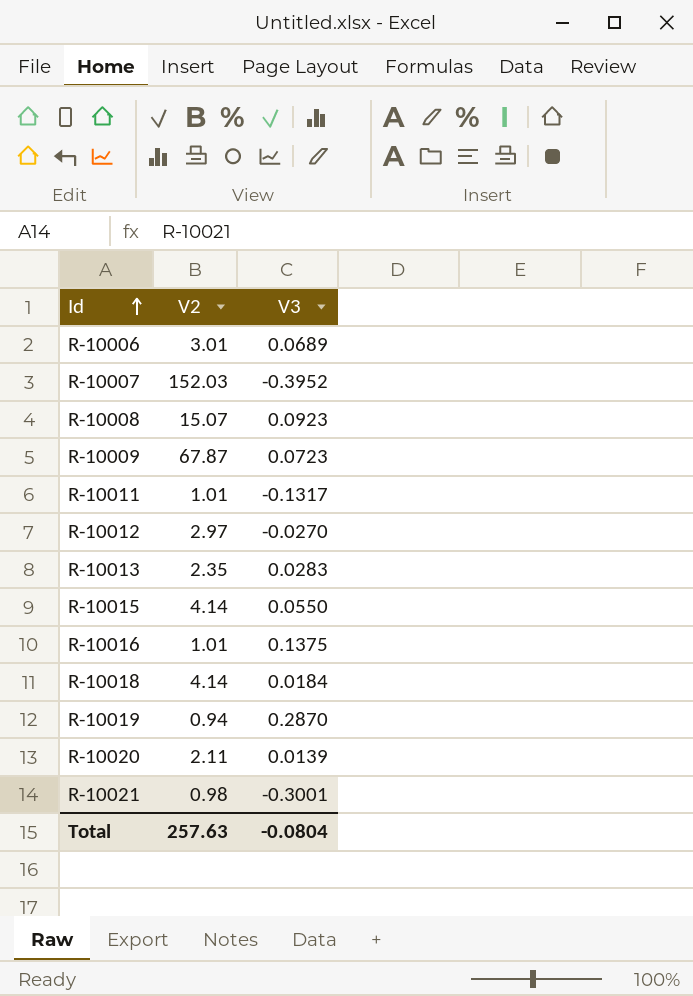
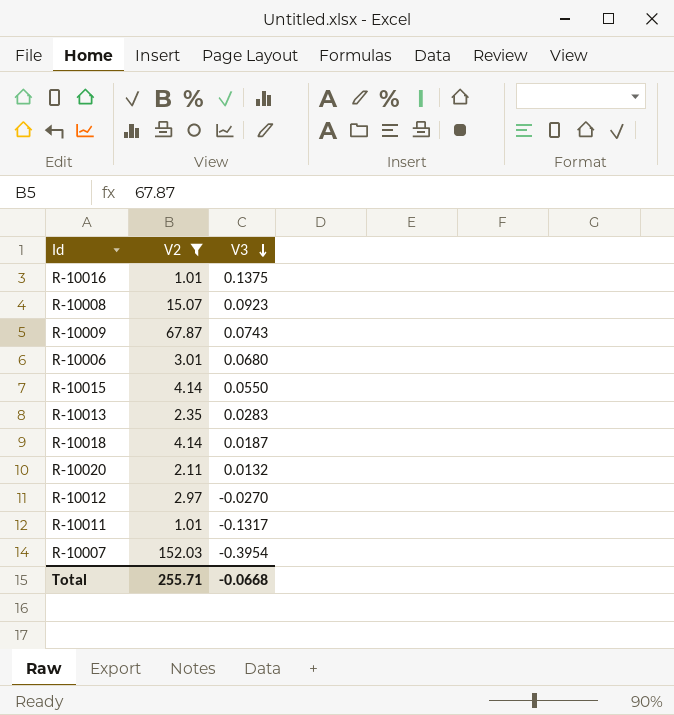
filter: none -> V2 >= 1.01
row order: Id ascending -> V3 descending
R-10009 | V3: 0.0723 -> 0.0743
R-10006 | V3: 0.0689 -> 0.0680
R-10018 | V3: 0.0184 -> 0.0187
R-10020 | V3: 0.0139 -> 0.0132
R-10007 | V3: -0.3952 -> -0.3954
Total | V2: 257.63 -> 255.71
Total | V3: -0.0804 -> -0.0668

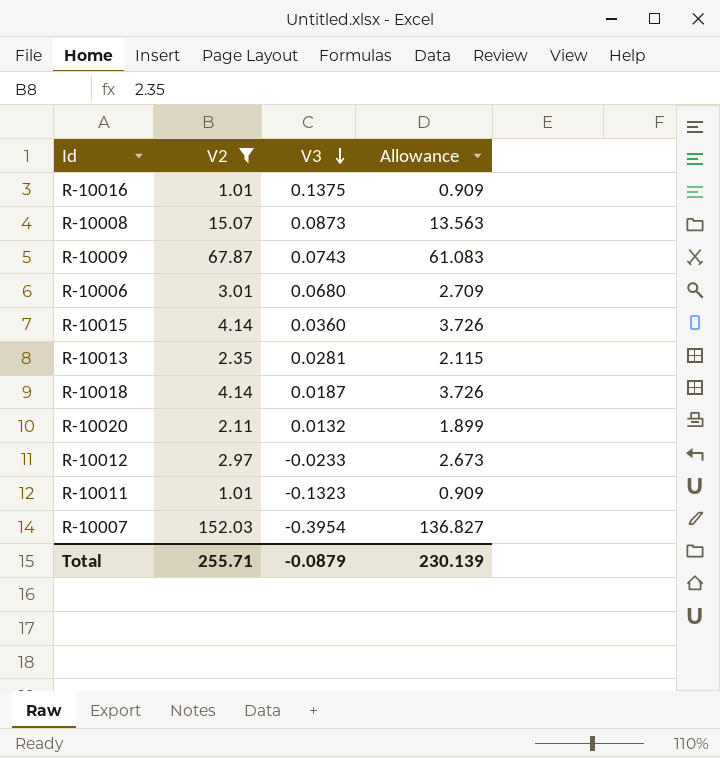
column Allowance | formula: none -> [V2] * 0.9
R-10008 | V3: 0.0923 -> 0.0873
R-10015 | V3: 0.0550 -> 0.0360
R-10013 | V3: 0.0283 -> 0.0281
R-10012 | V3: -0.0270 -> -0.0233
R-10011 | V3: -0.1317 -> -0.1323
Total | V3: -0.0668 -> -0.0879

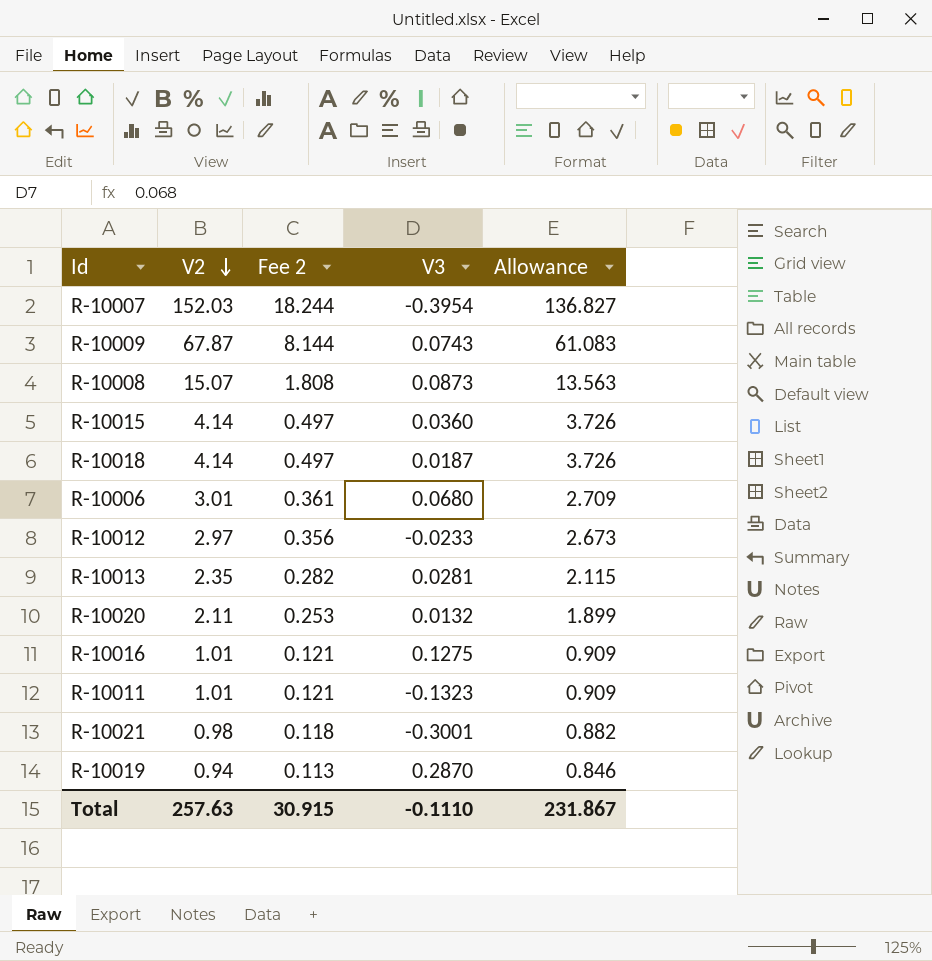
filter: V2 >= 1.01 -> none
row order: V3 descending -> V2 descending
column Fee 2 | formula: none -> [V2] * 0.12
R-10016 | V3: 0.1375 -> 0.1275
Total | V2: 255.71 -> 257.63
Total | V3: -0.0879 -> -0.1110
Total | Allowance: 230.139 -> 231.867

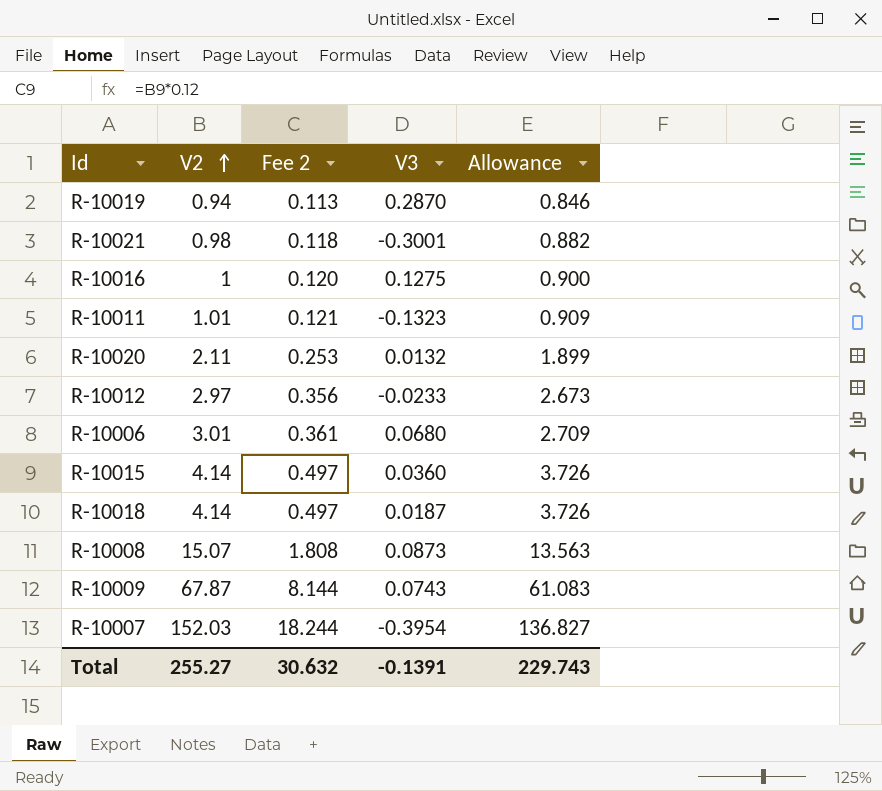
row order: V2 descending -> V2 ascending
row R-10013: 2.35 | 0.282 | 0.0281 | 2.115 -> none
R-10016 | V2: 1.01 -> 1
R-10016 | Fee 2: 0.121 -> 0.120
R-10016 | Allowance: 0.909 -> 0.900
Total | V2: 257.63 -> 255.27
Total | Fee 2: 30.915 -> 30.632
Total | V3: -0.1110 -> -0.1391
Total | Allowance: 231.867 -> 229.743

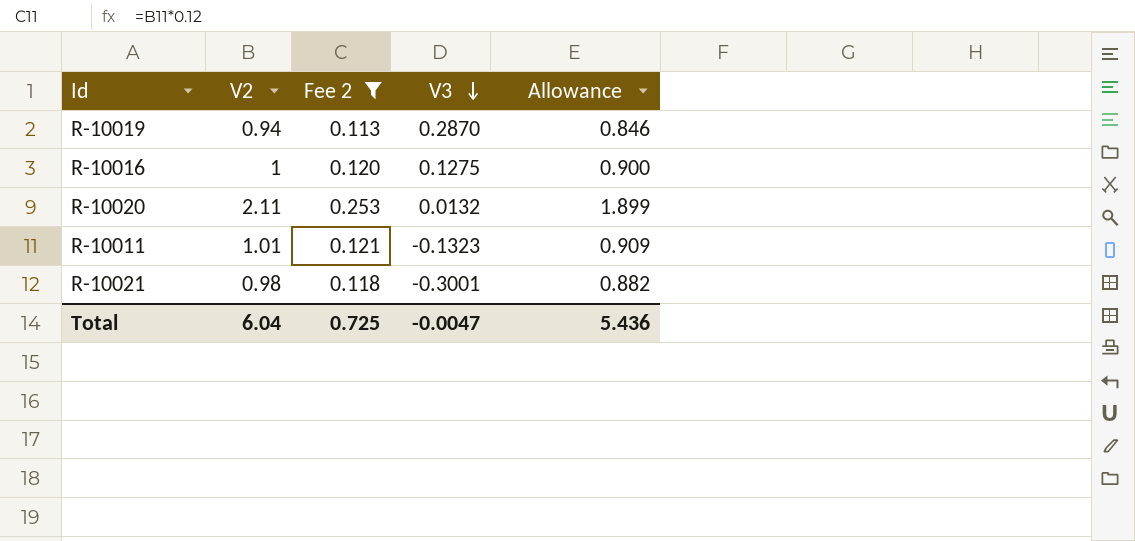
filter: none -> Fee 2 <= 0.253
row order: V2 ascending -> V3 descending
Total | V2: 255.27 -> 6.04
Total | Fee 2: 30.632 -> 0.725
Total | V3: -0.1391 -> -0.0047
Total | Allowance: 229.743 -> 5.436

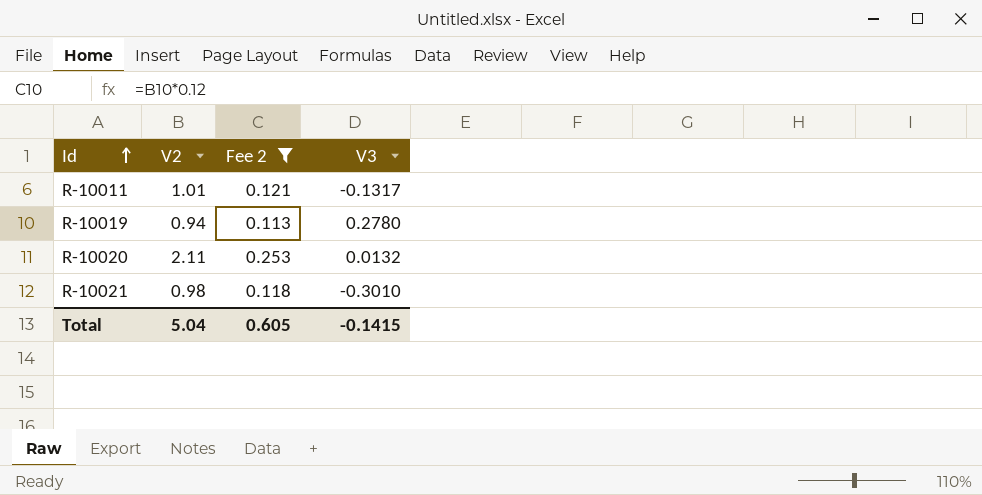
row order: V3 descending -> Id ascending
column Allowance | formula: [V2] * 0.9 -> none
row R-10016: 1 | 0.120 | 0.1275 | 0.900 -> none
R-10011 | V3: -0.1323 -> -0.1317
R-10019 | V3: 0.2870 -> 0.2780
R-10021 | V3: -0.3001 -> -0.3010
Total | V2: 6.04 -> 5.04
Total | Fee 2: 0.725 -> 0.605
Total | V3: -0.0047 -> -0.1415

